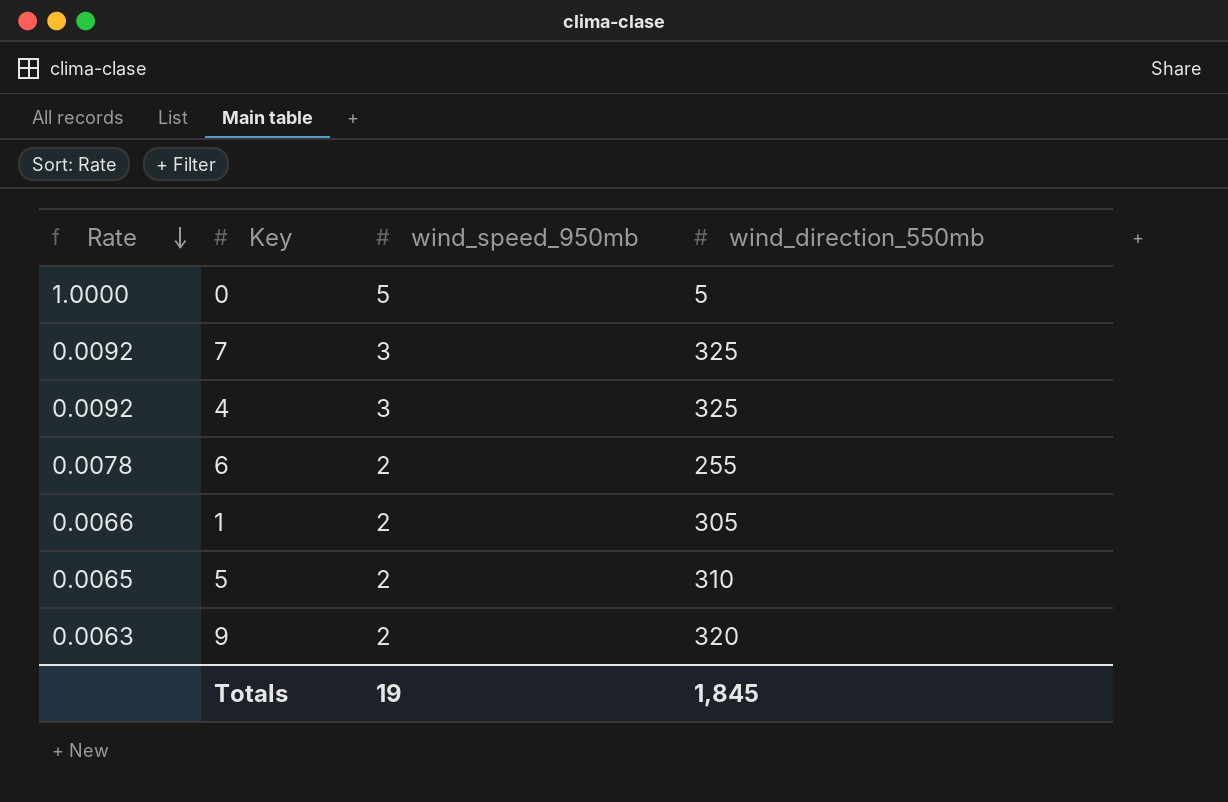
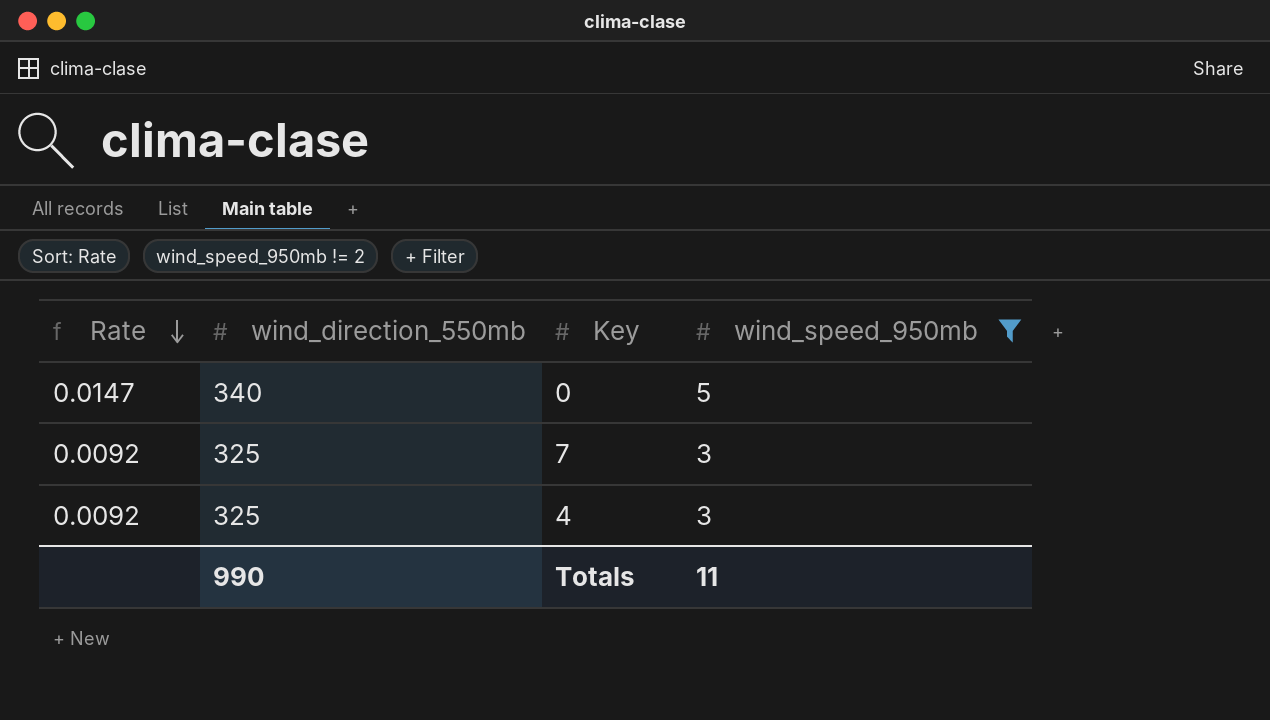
filter: none -> wind_speed_950mb != 2
column wind_direction_550mb | position: 4 -> 2
0 | Rate: 1.0000 -> 0.0147
0 | wind_direction_550mb: 5 -> 340
Totals | wind_direction_550mb: 1,845 -> 990
Totals | wind_speed_950mb: 19 -> 11

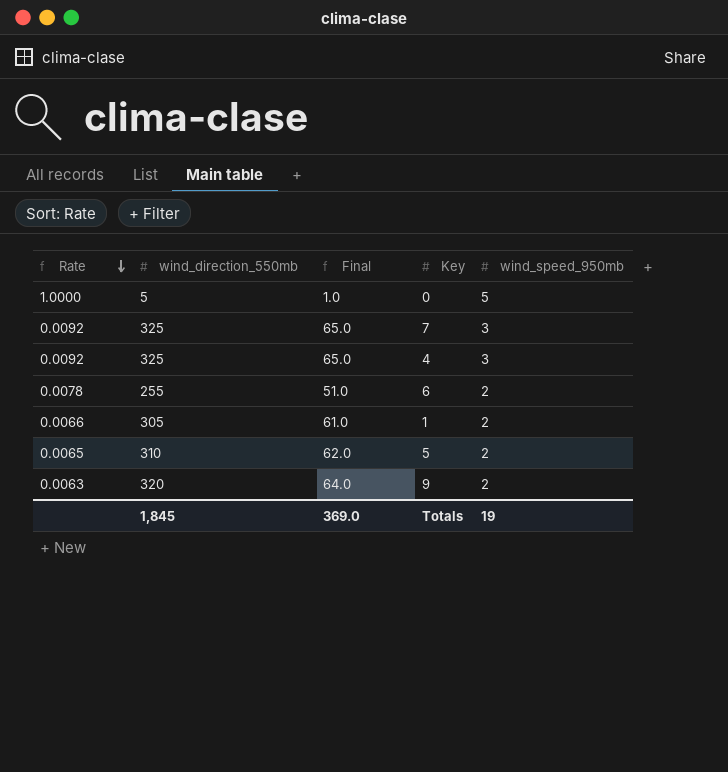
filter: wind_speed_950mb != 2 -> none
column Final | formula: none -> [wind_direction_550mb] * 0.2
0 | Rate: 0.0147 -> 1.0000
0 | wind_direction_550mb: 340 -> 5
Totals | wind_direction_550mb: 990 -> 1,845
Totals | wind_speed_950mb: 11 -> 19

